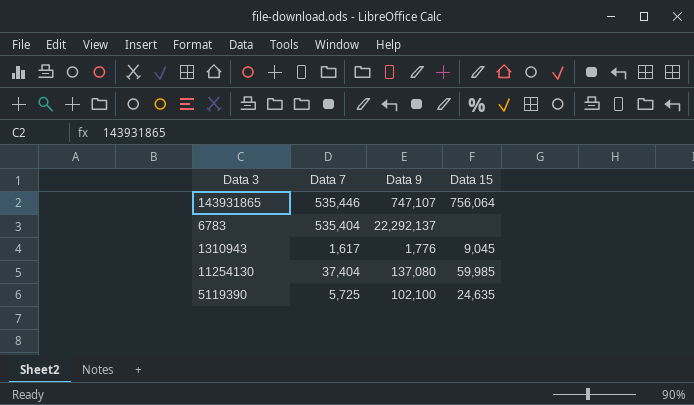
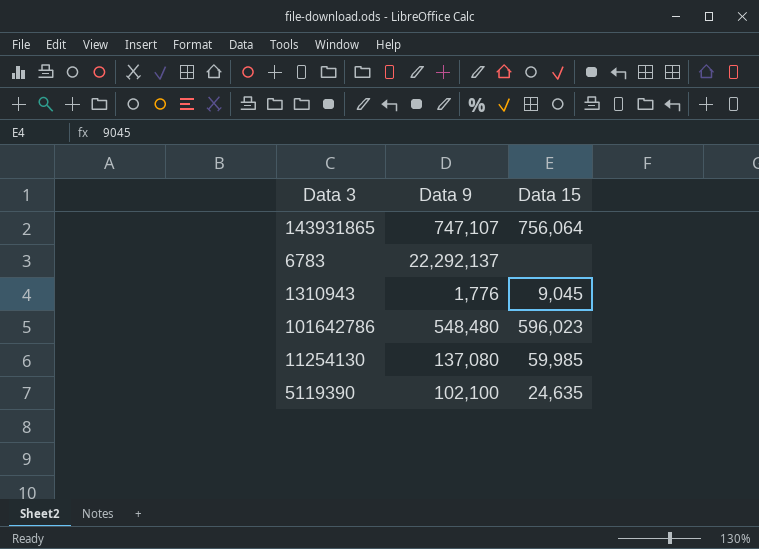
column Data 7 | position: 2 -> none
row 101642786: none -> 548,480 | 596,023

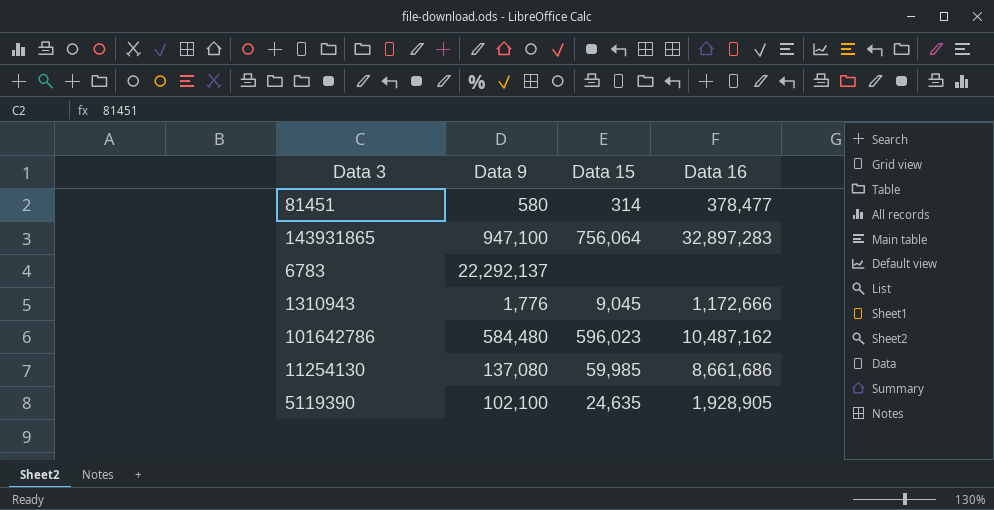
column Data 16 | position: none -> 4
row 81451: none -> 580 | 314 | 378,477
143931865 | Data 9: 747,107 -> 947,100
101642786 | Data 9: 548,480 -> 584,480

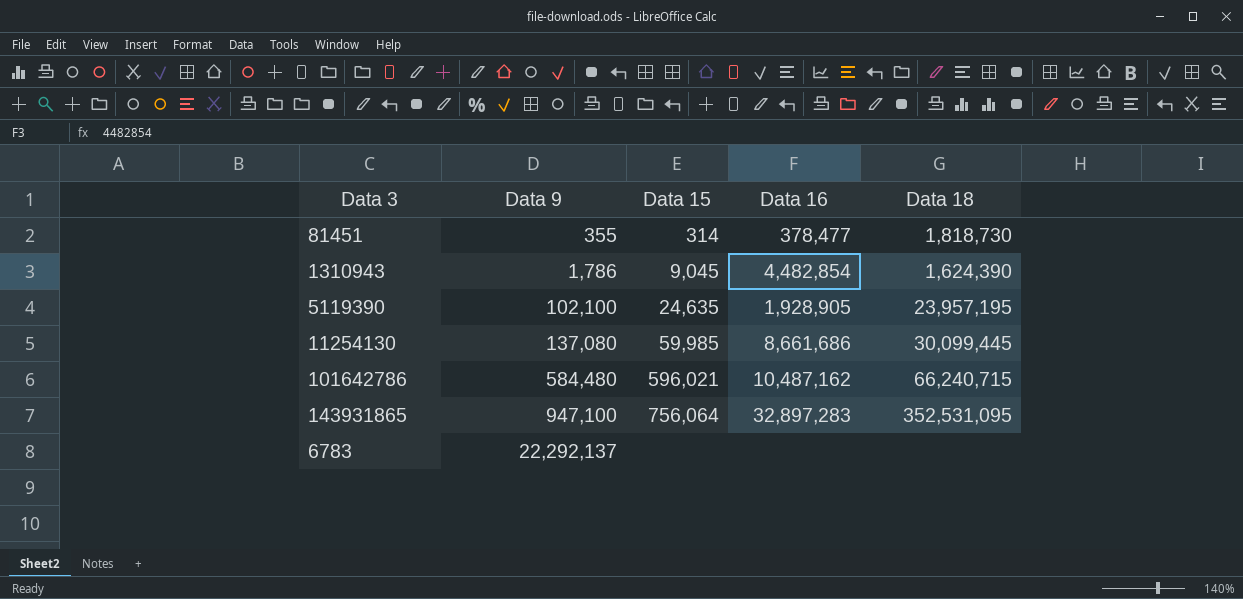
row order: none -> Data 9 ascending
column Data 18 | position: none -> 5
81451 | Data 9: 580 -> 355
1310943 | Data 9: 1,776 -> 1,786
1310943 | Data 16: 1,172,666 -> 4,482,854
101642786 | Data 15: 596,023 -> 596,021

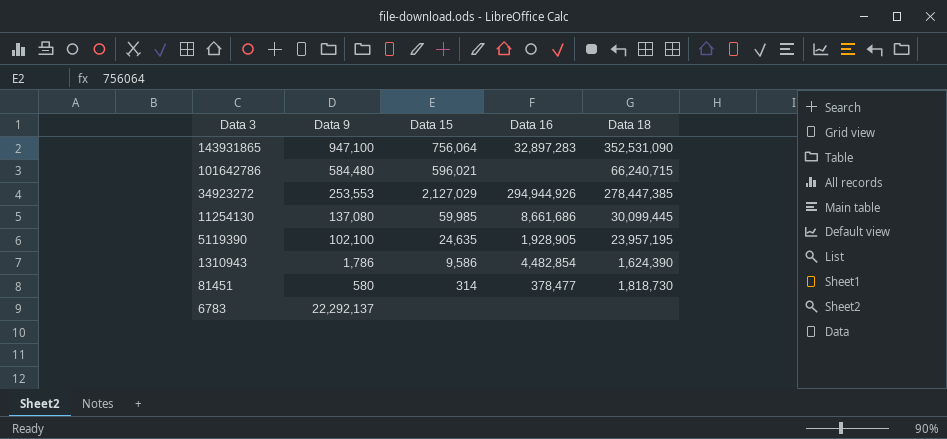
row order: Data 9 ascending -> Data 3 descending
143931865 | Data 18: 352,531,095 -> 352,531,090
101642786 | Data 16: 10,487,162 -> none
row 34923272: none -> 253,553 | 2,127,029 | 294,944,926 | 278,447,385
1310943 | Data 15: 9,045 -> 9,586
81451 | Data 9: 355 -> 580

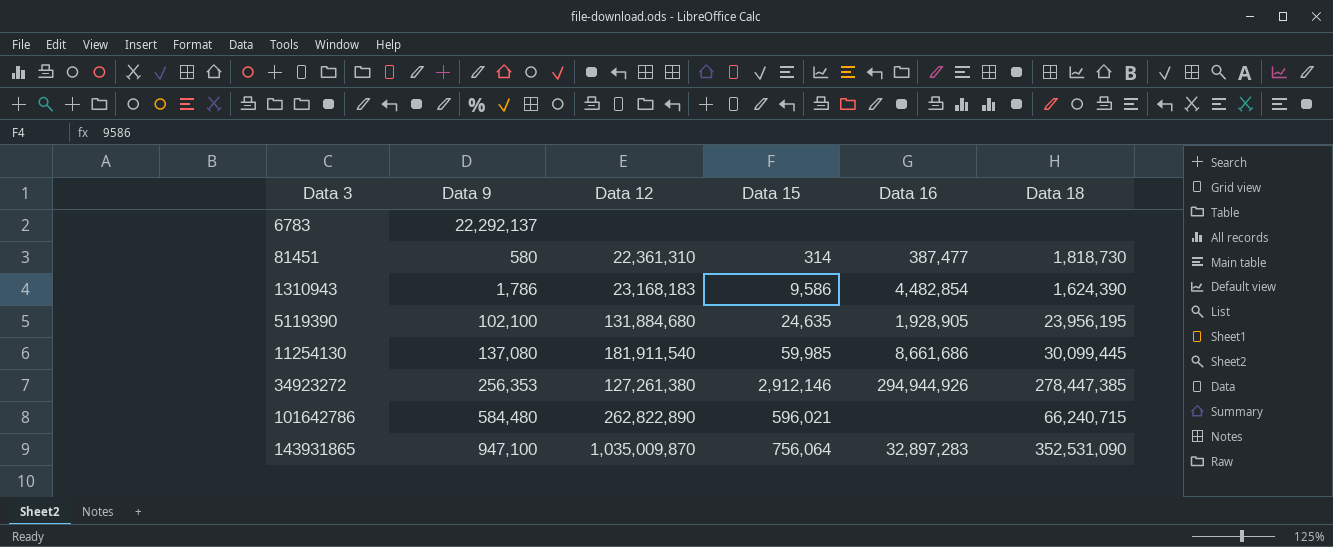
row order: Data 3 descending -> Data 3 ascending
column Data 12 | position: none -> 3
81451 | Data 16: 378,477 -> 387,477
5119390 | Data 18: 23,957,195 -> 23,956,195
34923272 | Data 9: 253,553 -> 256,353
34923272 | Data 15: 2,127,029 -> 2,912,146

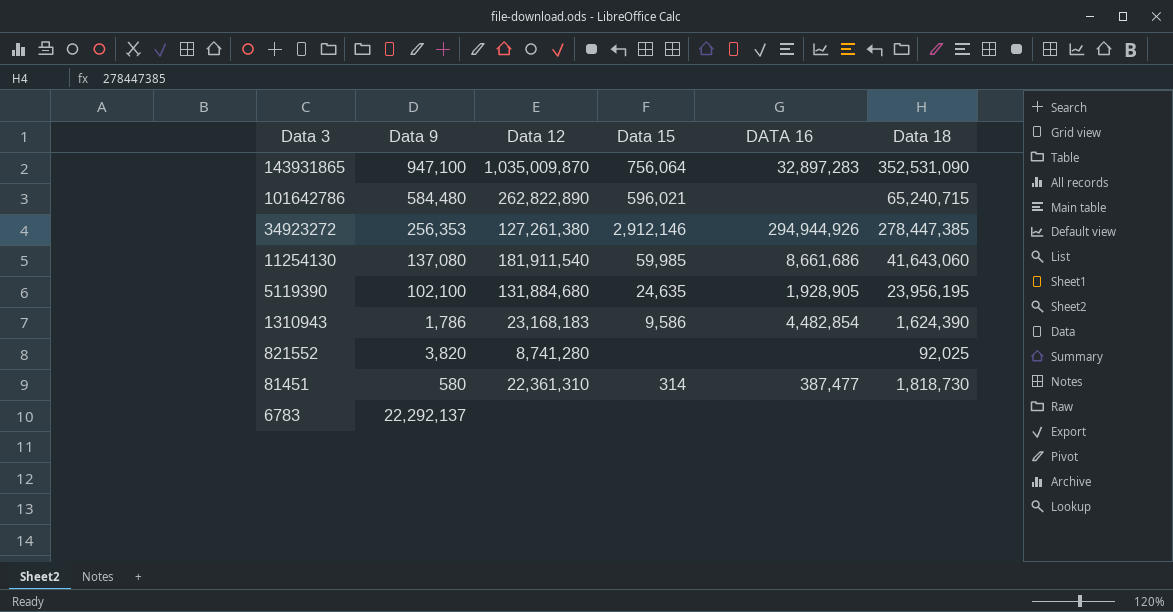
row order: Data 3 ascending -> Data 3 descending
column name: Data 16 -> DATA 16
101642786 | Data 18: 66,240,715 -> 65,240,715
11254130 | Data 18: 30,099,445 -> 41,643,060
row 821552: none -> 3,820 | 8,741,280 | none | none | 92,025

